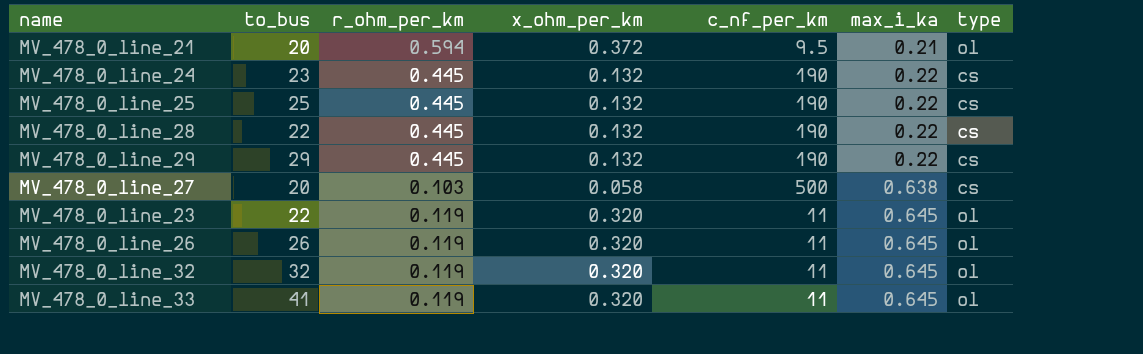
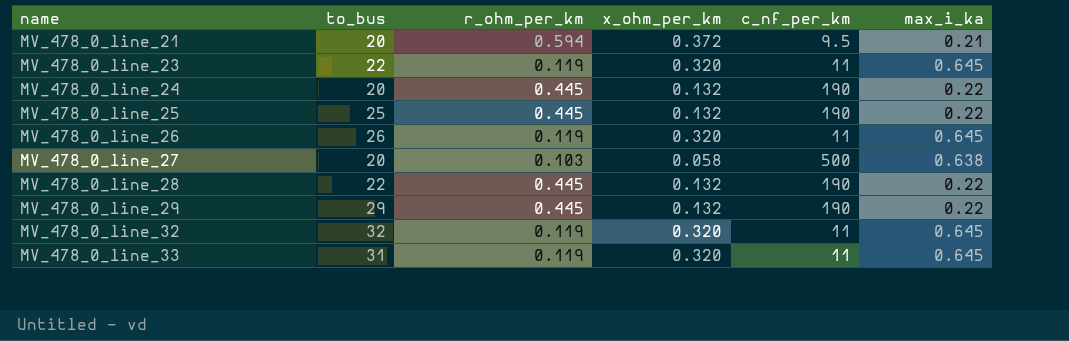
row order: max_i_ka ascending -> name ascending
column type | position: 7 -> none
MV_478_0_line_24 | to_bus: 23 -> 20
MV_478_0_line_33 | to_bus: 41 -> 31

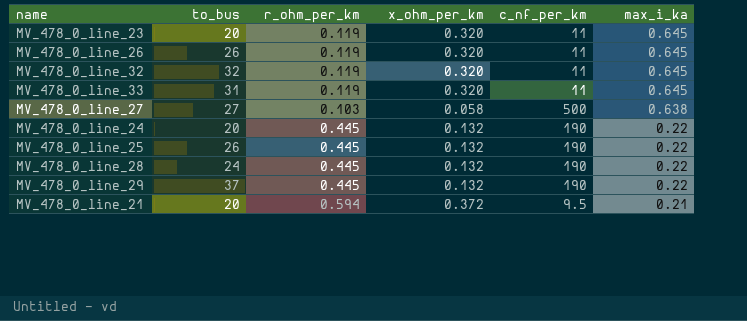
row order: name ascending -> max_i_ka descending
MV_478_0_line_23 | to_bus: 22 -> 20
MV_478_0_line_27 | to_bus: 20 -> 27
MV_478_0_line_25 | to_bus: 25 -> 26
MV_478_0_line_28 | to_bus: 22 -> 24
MV_478_0_line_29 | to_bus: 29 -> 37

